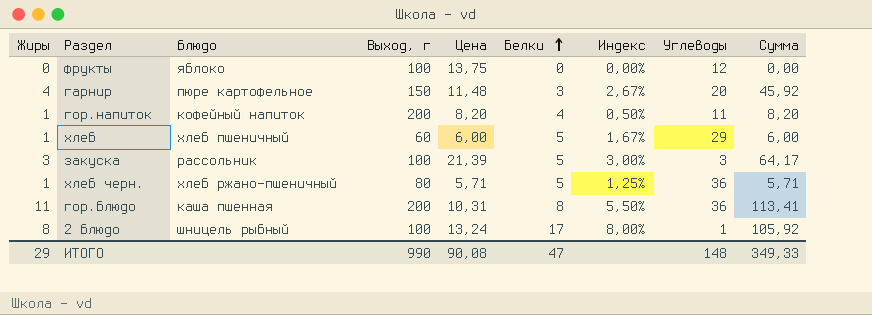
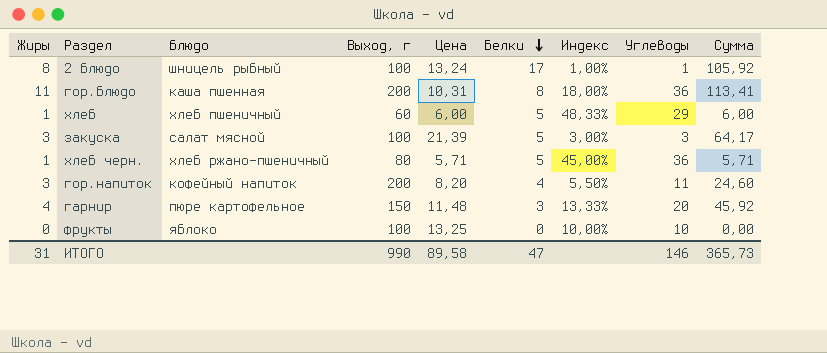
row order: Белки ascending -> Белки descending
column Индекс | formula: [Жиры] / [Выход, г] -> [Углеводы] / [Выход, г]
закуска | блюдо: рассольник -> салат мясной
гор.напиток | Жиры: 1 -> 3
гор.напиток | Сумма: 8,20 -> 24,60
фрукты | Цена: 13,75 -> 13,25
фрукты | Углеводы: 12 -> 10
ИТОГО | Жиры: 29 -> 31
ИТОГО | Цена: 90,08 -> 89,58
ИТОГО | Углеводы: 148 -> 146
ИТОГО | Сумма: 349,33 -> 365,73

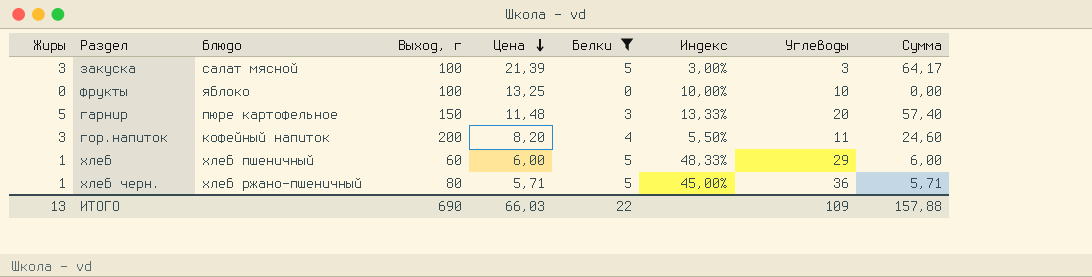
filter: none -> Белки <= 5
row order: Белки descending -> Цена descending
гарнир | Жиры: 4 -> 5
гарнир | Сумма: 45,92 -> 57,40
ИТОГО | Жиры: 31 -> 13
ИТОГО | Выход, г: 990 -> 690
ИТОГО | Цена: 89,58 -> 66,03
ИТОГО | Белки: 47 -> 22
ИТОГО | Углеводы: 146 -> 109
ИТОГО | Сумма: 365,73 -> 157,88

